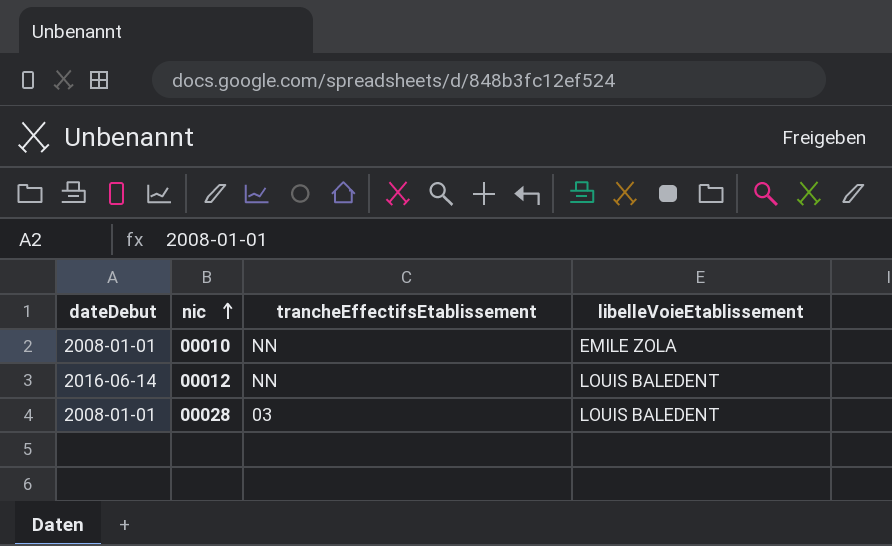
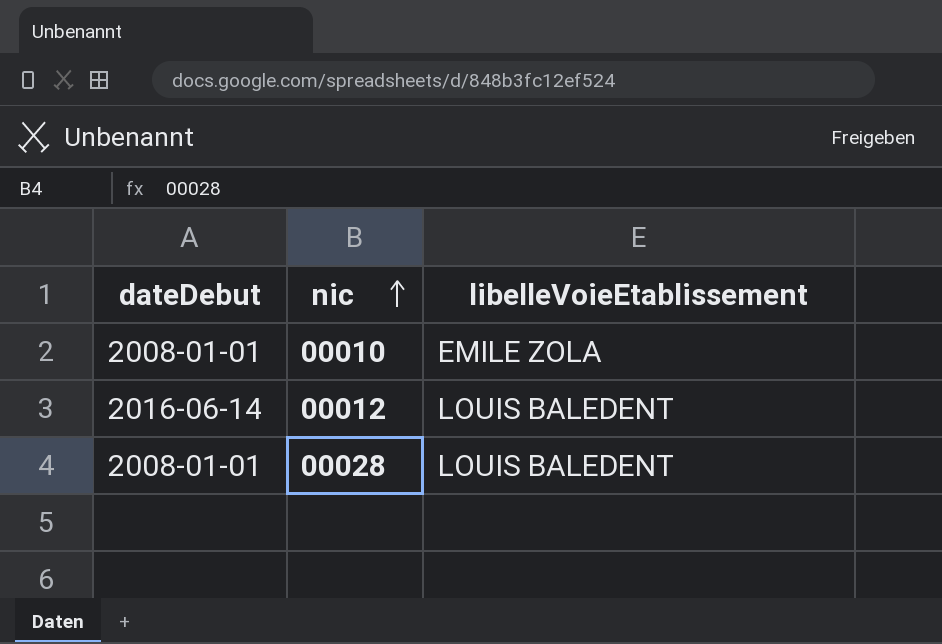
column trancheEffectifsEtablissement | position: 3 -> none

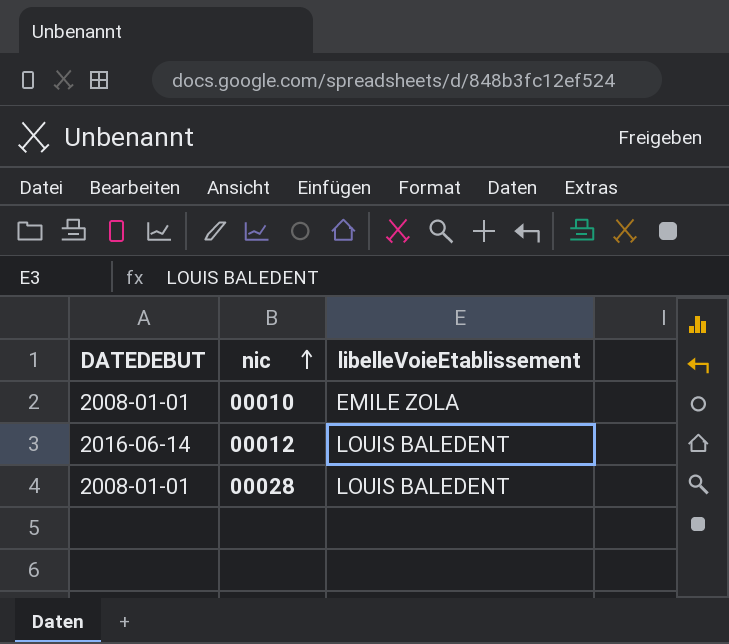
column name: dateDebut -> DATEDEBUT

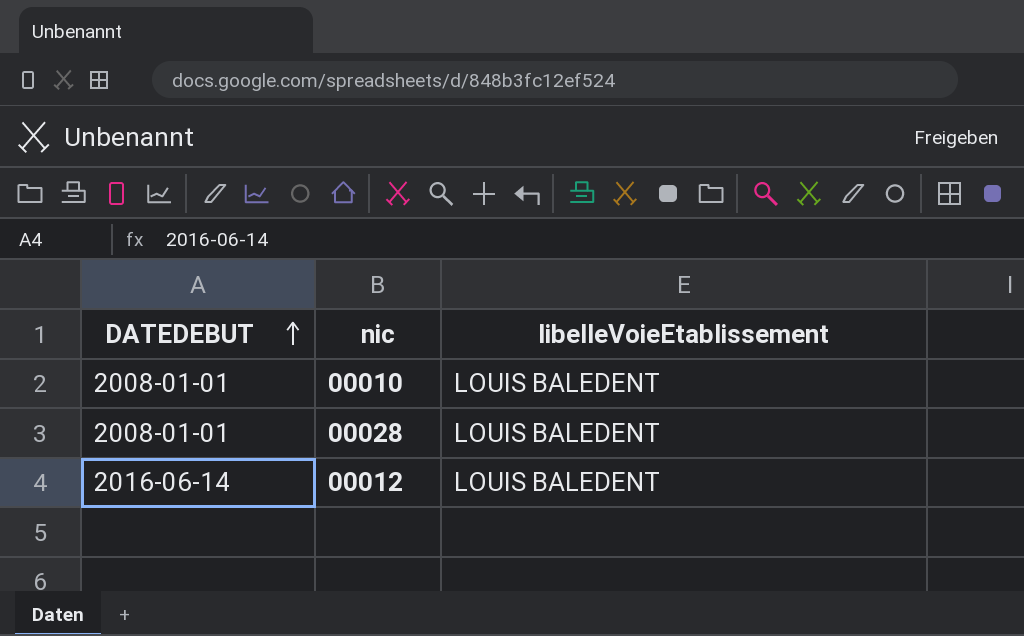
row order: nic ascending -> DATEDEBUT ascending
00010 | libelleVoieEtablissement: EMILE ZOLA -> LOUIS BALEDENT

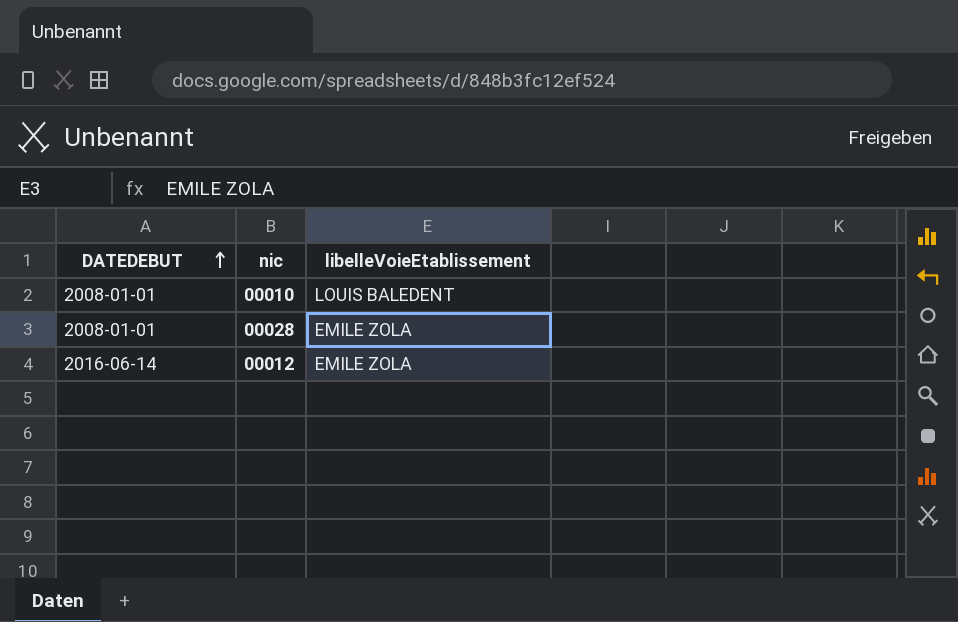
00028 | libelleVoieEtablissement: LOUIS BALEDENT -> EMILE ZOLA
00012 | libelleVoieEtablissement: LOUIS BALEDENT -> EMILE ZOLA

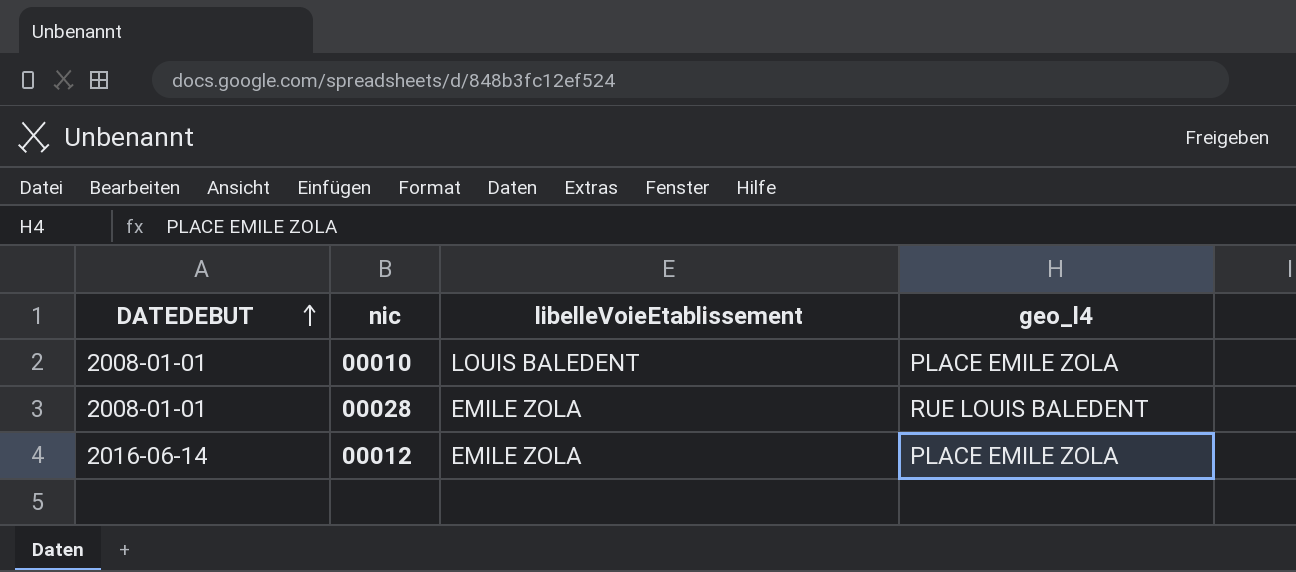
column geo_l4 | position: none -> 4

